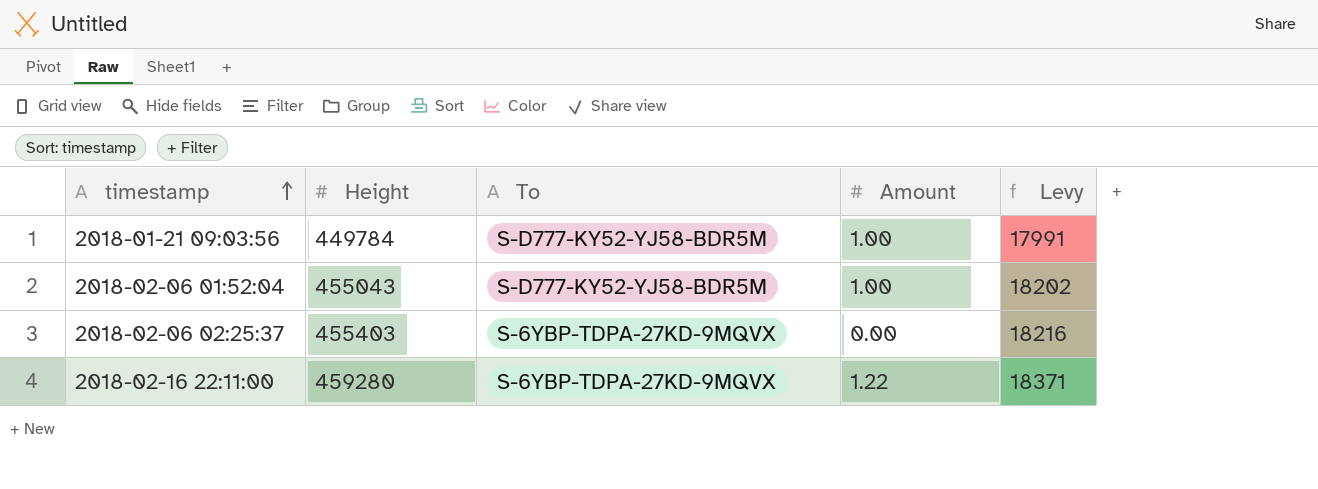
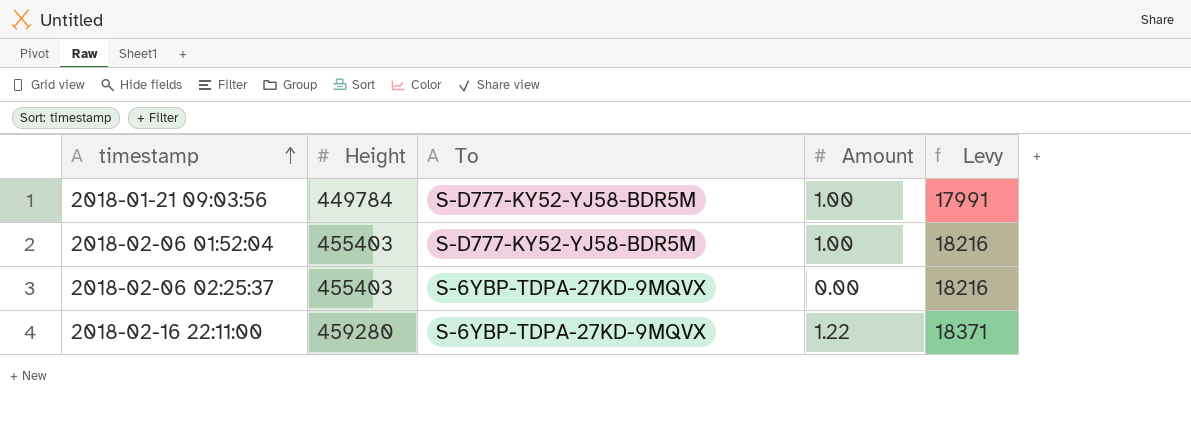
2018-02-06 01:52:04 | Height: 455043 -> 455403
2018-02-06 01:52:04 | Levy: 18202 -> 18216

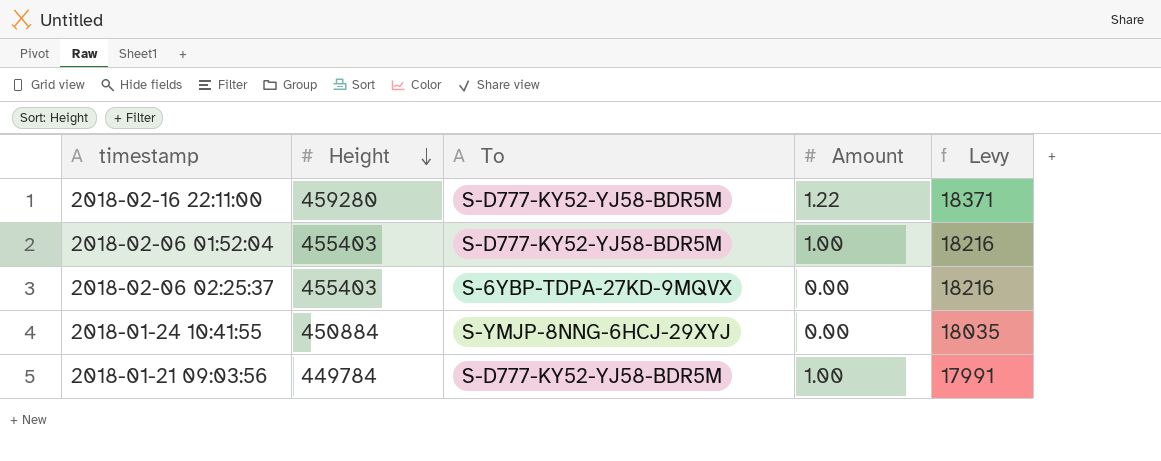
row order: timestamp ascending -> Height descending
2018-02-16 22:11:00 | To: S-6YBP-TDPA-27KD-9MQVX -> S-D777-KY52-YJ58-BDR5M
row 2018-01-24 10:41:55: none -> 450884 | S-YMJP-8NNG-6HCJ-29XYJ | 0.00 | 18035

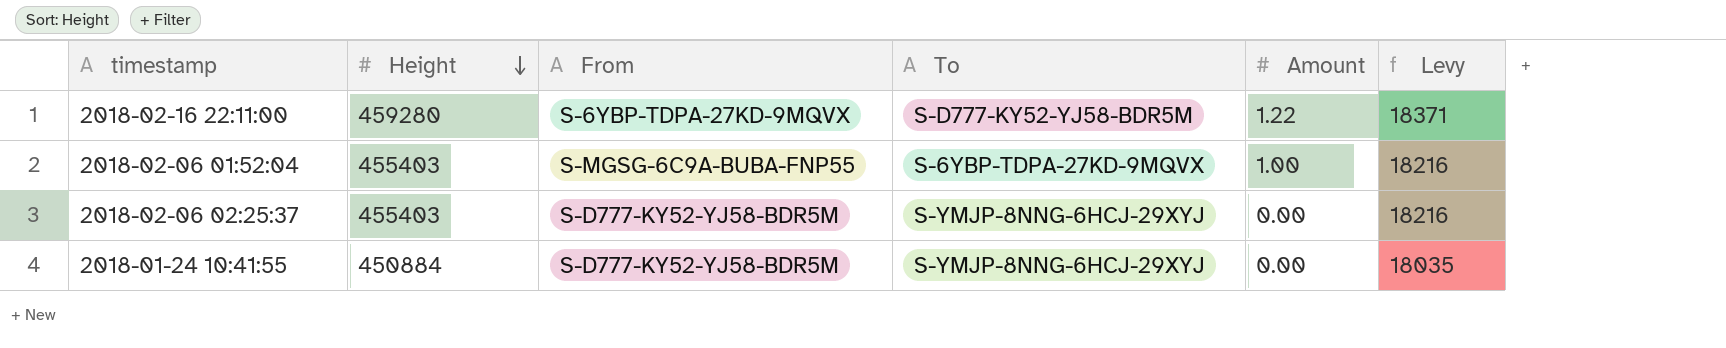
column From | position: none -> 3
row 2018-01-21 09:03:56: 449784 | S-D777-KY52-YJ58-BDR5M | 1.00 | 17991 -> none
2018-02-06 01:52:04 | To: S-D777-KY52-YJ58-BDR5M -> S-6YBP-TDPA-27KD-9MQVX
2018-02-06 02:25:37 | To: S-6YBP-TDPA-27KD-9MQVX -> S-YMJP-8NNG-6HCJ-29XYJ

